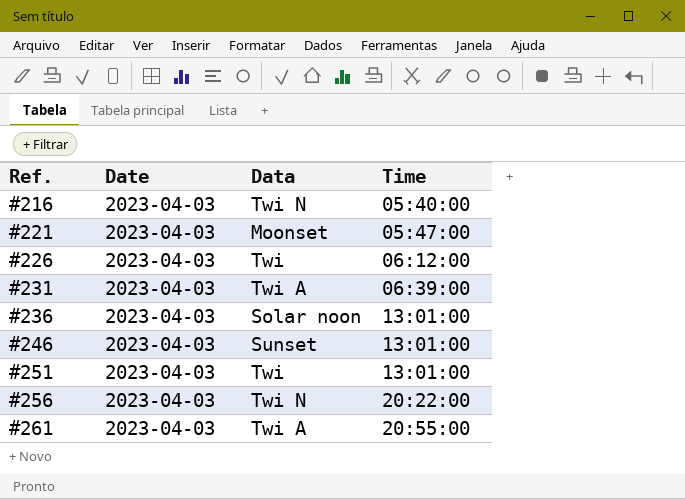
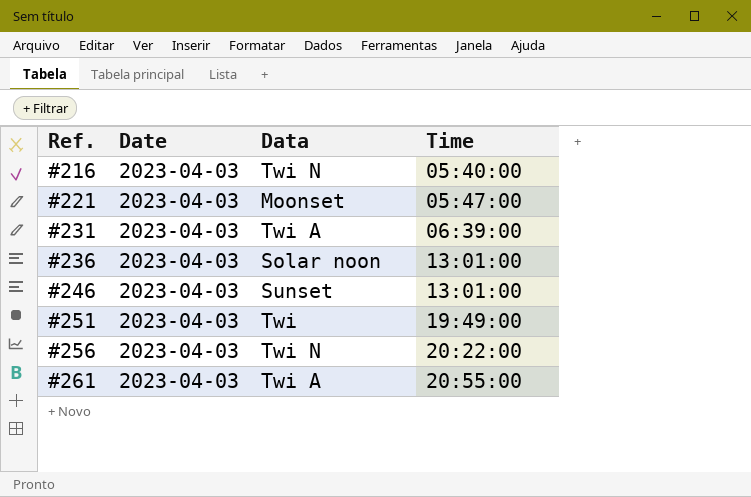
row #226: 2023-04-03 | Twi | 06:12:00 -> none
#251 | Time: 13:01:00 -> 19:49:00

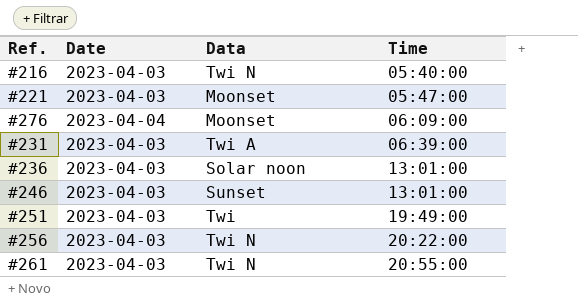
row #276: none -> 2023-04-04 | Moonset | 06:09:00
#261 | Data: Twi A -> Twi N

